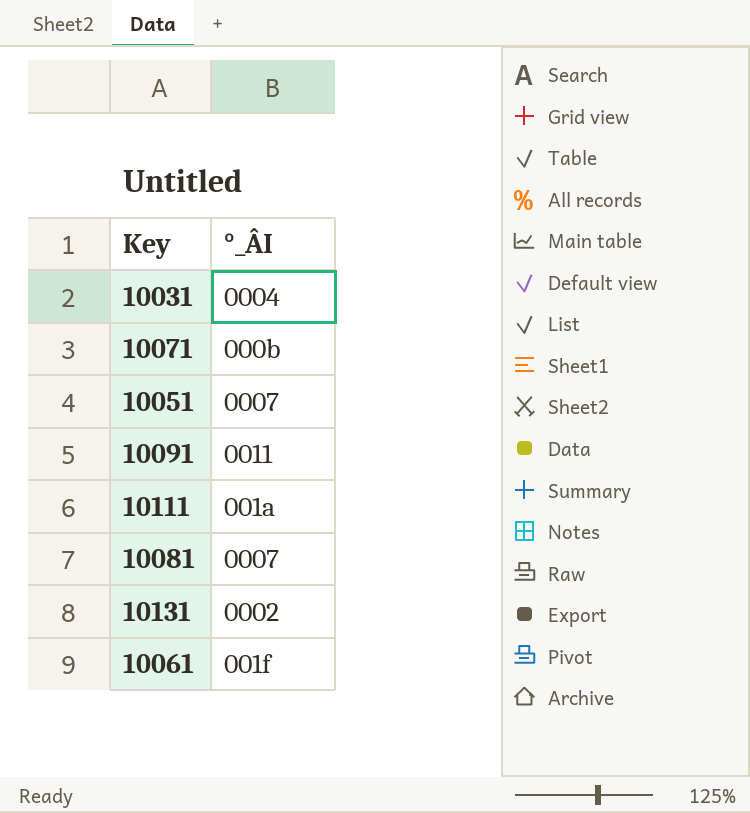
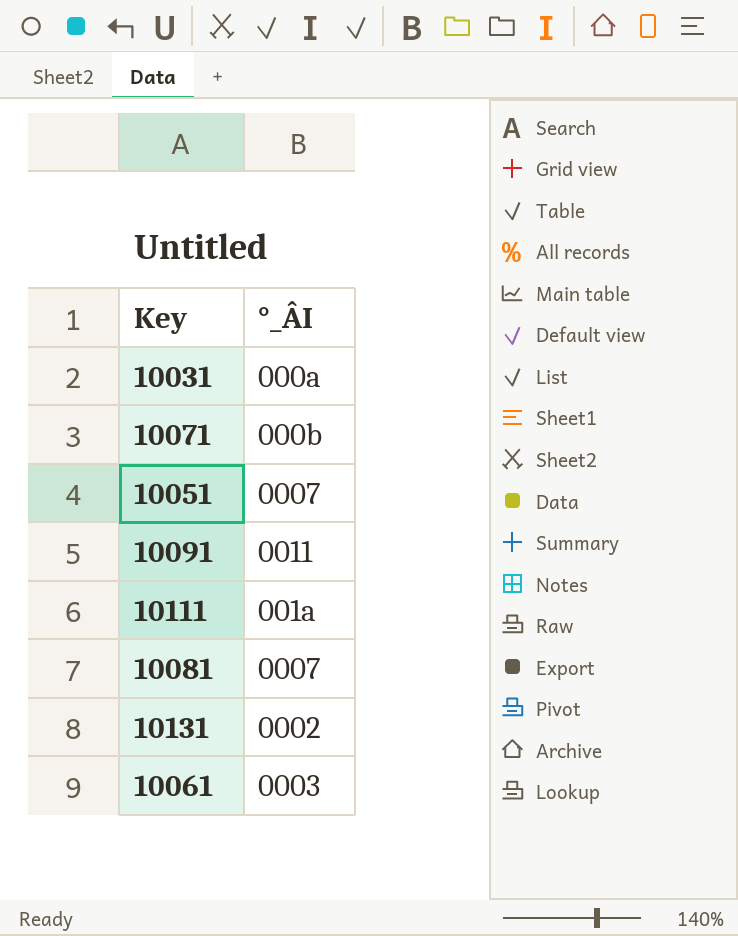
10031 | °_ÂI: 0004 -> 000a
10061 | °_ÂI: 001f -> 0003

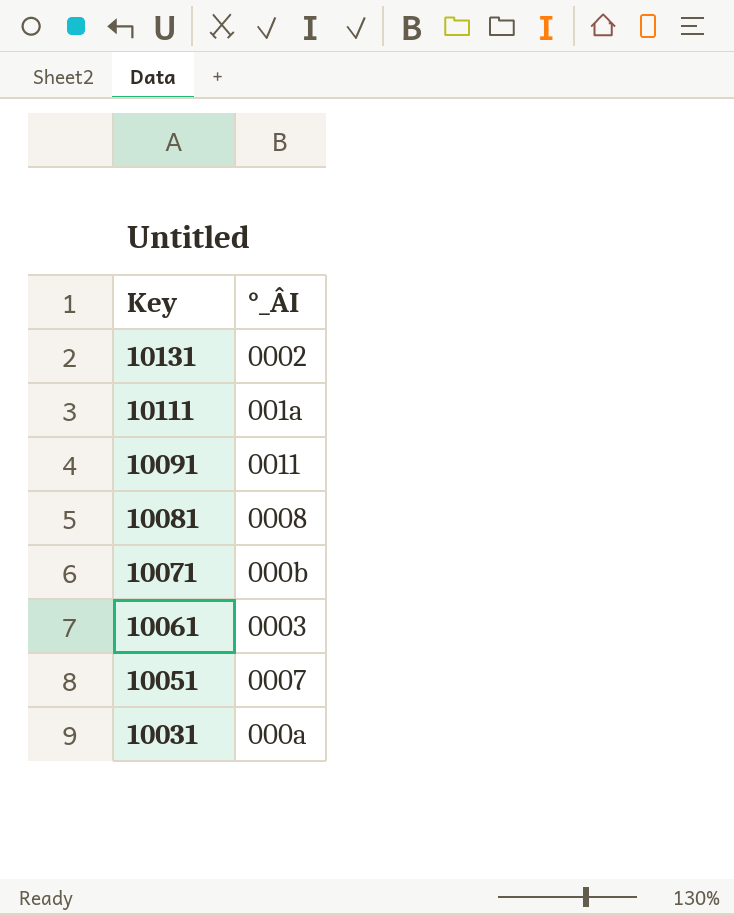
row order: none -> Key descending
10081 | °_ÂI: 0007 -> 0008

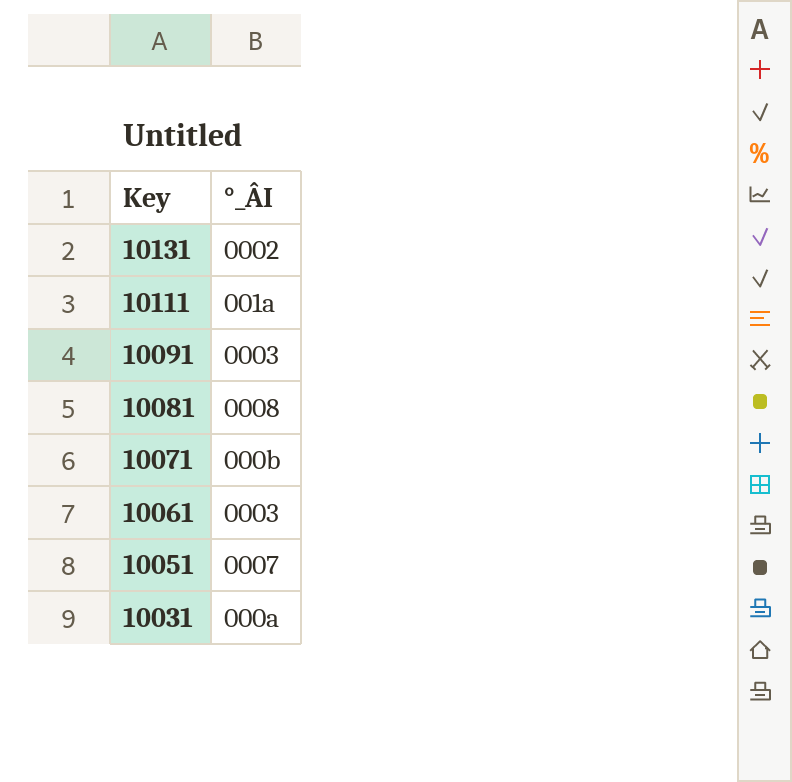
10091 | °_ÂI: 0011 -> 0003

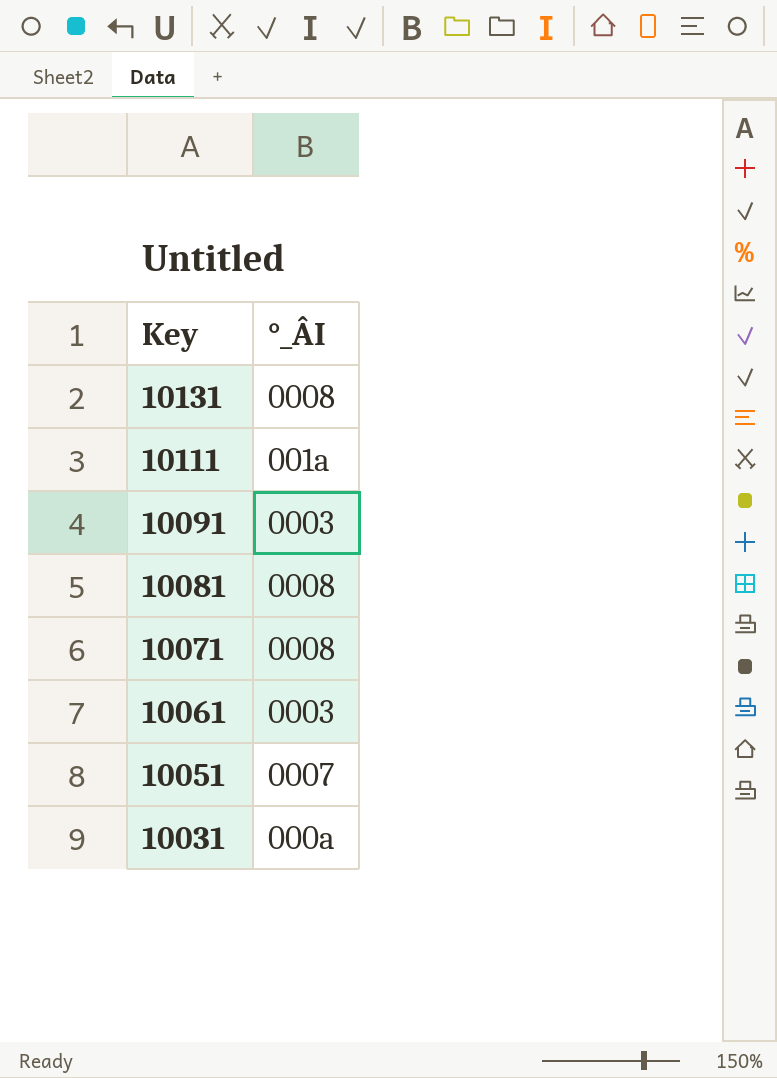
10131 | °_ÂI: 0002 -> 0008
10071 | °_ÂI: 000b -> 0008

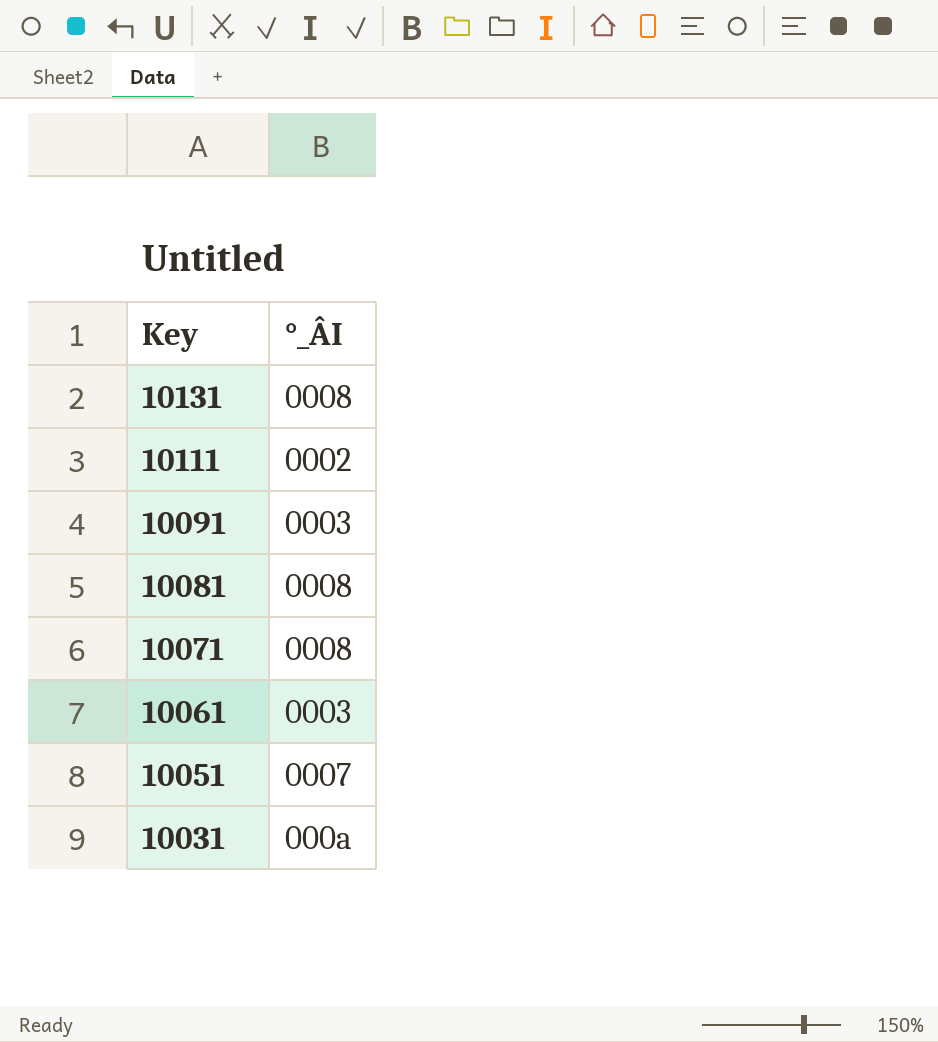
10111 | °_ÂI: 001a -> 0002

